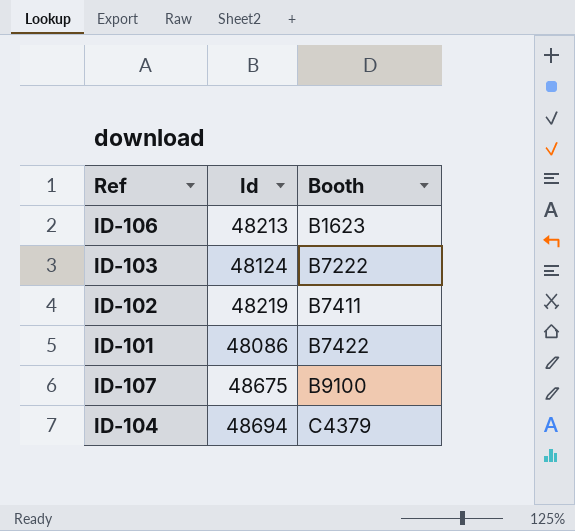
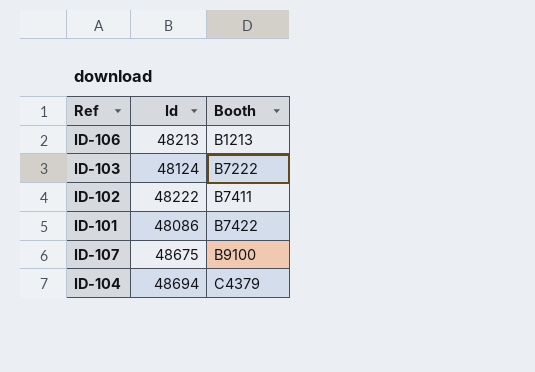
ID-106 | Booth: B1623 -> B1213
ID-102 | Id: 48219 -> 48222

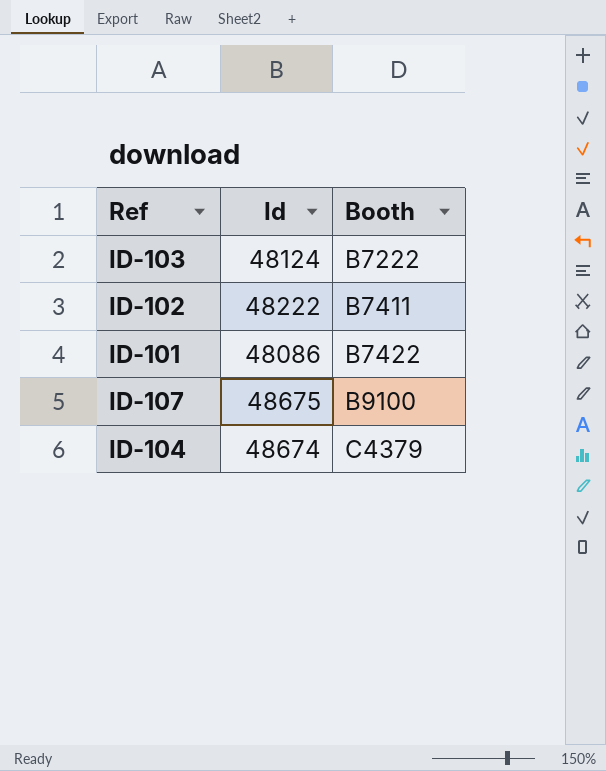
row ID-106: 48213 | B1213 -> none
ID-104 | Id: 48694 -> 48674

